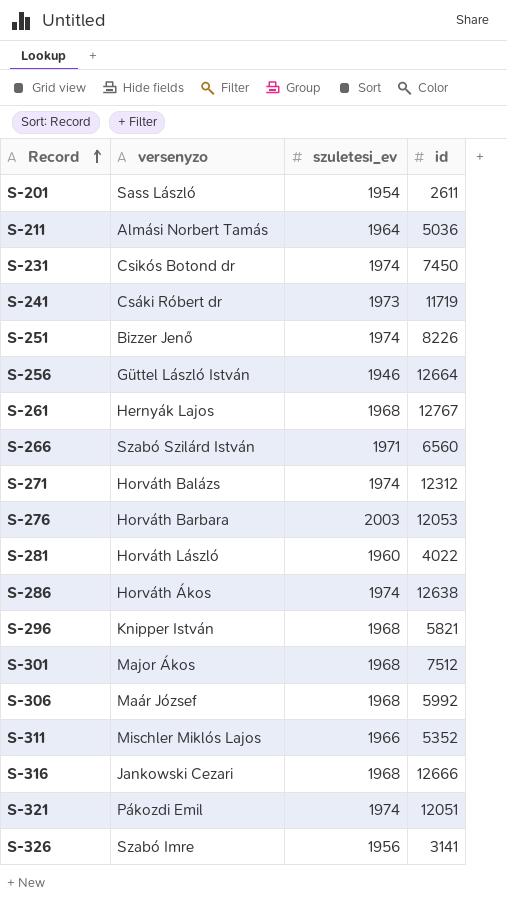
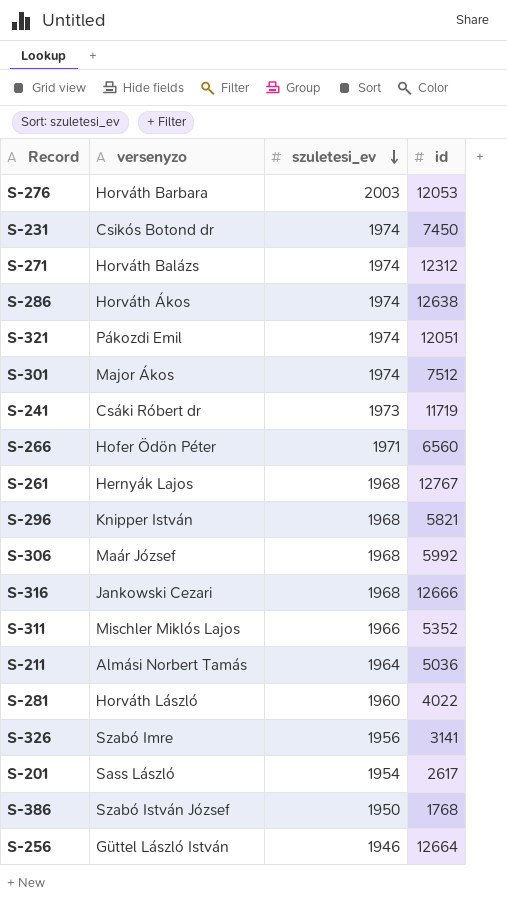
row order: Record ascending -> szuletesi_ev descending
row S-251: Bizzer Jenő | 1974 | 8226 -> none
S-301 | szuletesi_ev: 1968 -> 1974
S-266 | versenyzo: Szabó Szilárd István -> Hofer Ödön Péter
S-201 | id: 2611 -> 2617
row S-386: none -> Szabó István József | 1950 | 1768

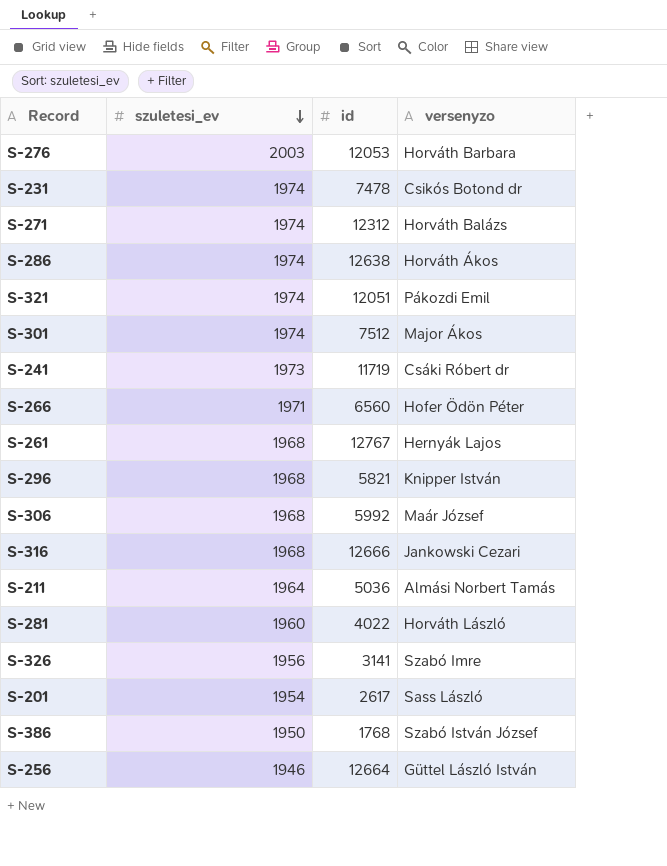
column versenyzo | position: 2 -> 4
row S-311: Mischler Miklós Lajos | 1966 | 5352 -> none
S-231 | id: 7450 -> 7478

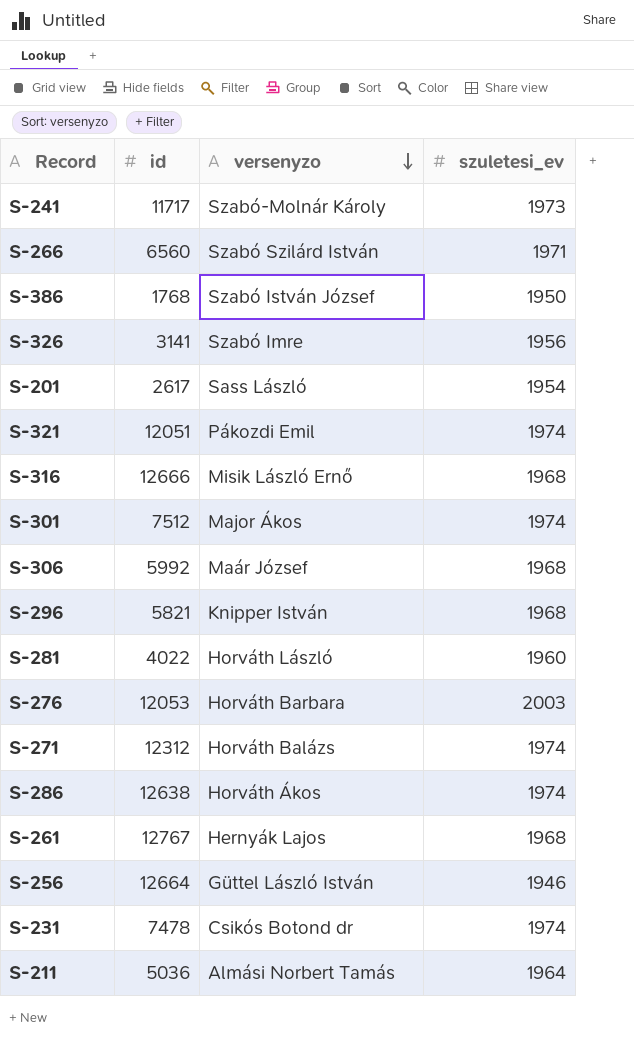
row order: szuletesi_ev descending -> versenyzo descending
column szuletesi_ev | position: 2 -> 4
S-241 | id: 11719 -> 11717
S-241 | versenyzo: Csáki Róbert dr -> Szabó-Molnár Károly
S-266 | versenyzo: Hofer Ödön Péter -> Szabó Szilárd István
S-316 | versenyzo: Jankowski Cezari -> Misik László Ernő

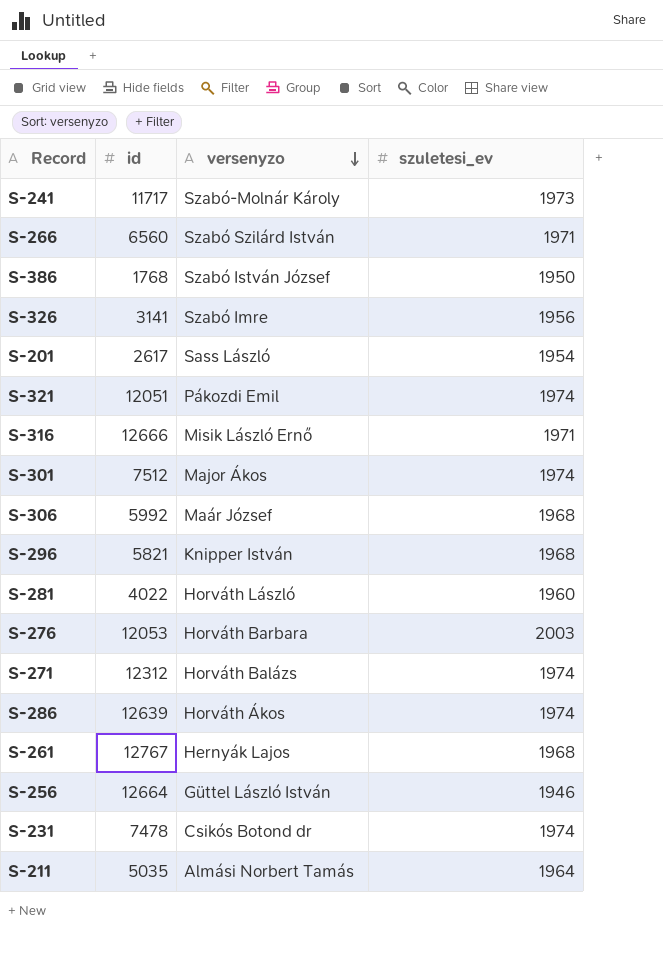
S-316 | szuletesi_ev: 1968 -> 1971
S-286 | id: 12638 -> 12639
S-211 | id: 5036 -> 5035

